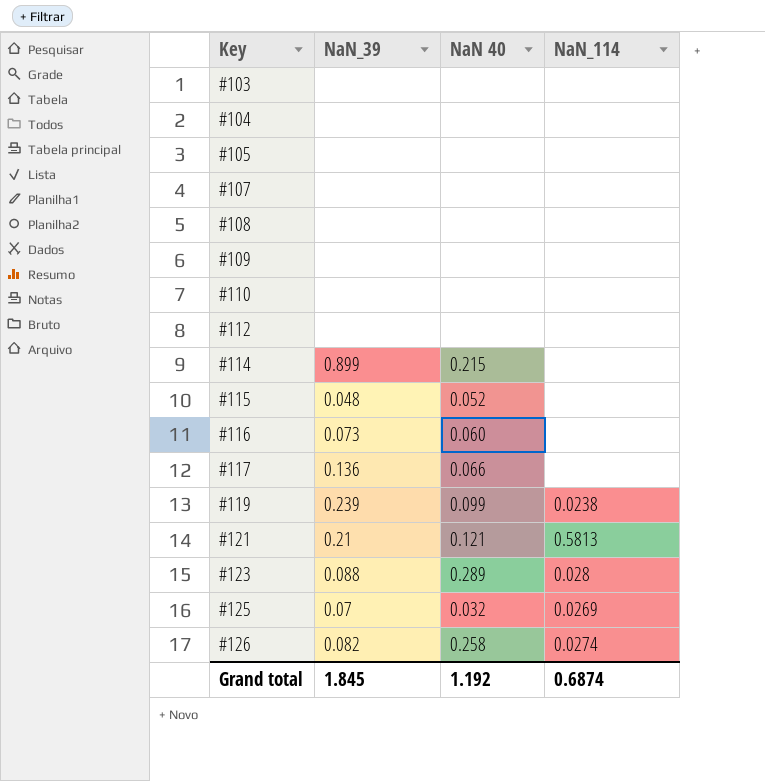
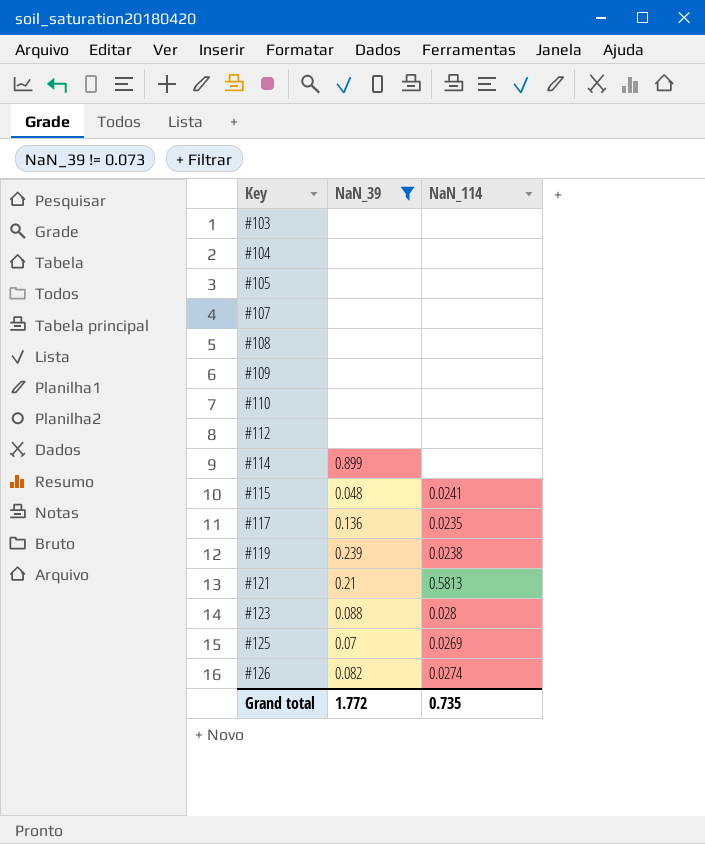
filter: none -> NaN_39 != 0.073
column NaN 40 | position: 3 -> none
#115 | NaN_114: none -> 0.0241
#117 | NaN_114: none -> 0.0235
Grand total | NaN_39: 1.845 -> 1.772
Grand total | NaN_114: 0.6874 -> 0.735

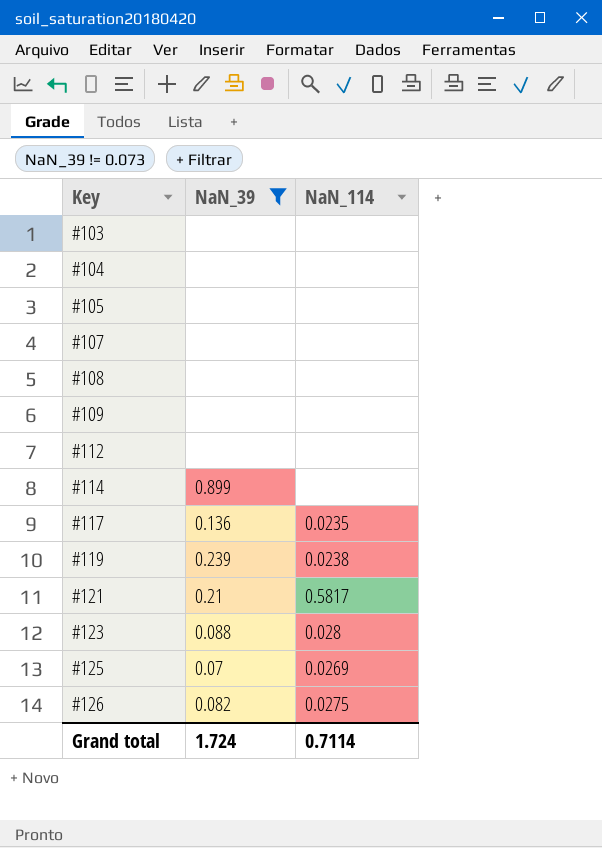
row #110: none | none -> none
row #115: 0.048 | 0.0241 -> none
#121 | NaN_114: 0.5813 -> 0.5817
#126 | NaN_114: 0.0274 -> 0.0275
Grand total | NaN_39: 1.772 -> 1.724
Grand total | NaN_114: 0.735 -> 0.7114

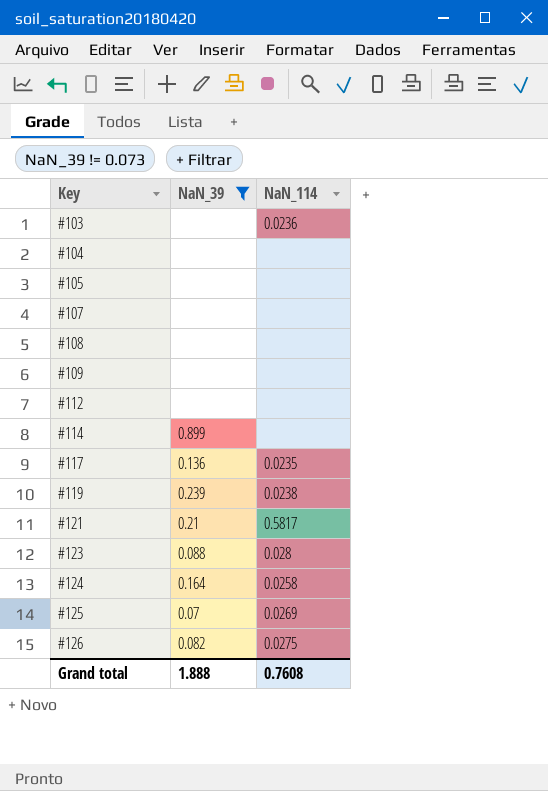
#103 | NaN_114: none -> 0.0236
row #124: none -> 0.164 | 0.0258
Grand total | NaN_39: 1.724 -> 1.888
Grand total | NaN_114: 0.7114 -> 0.7608

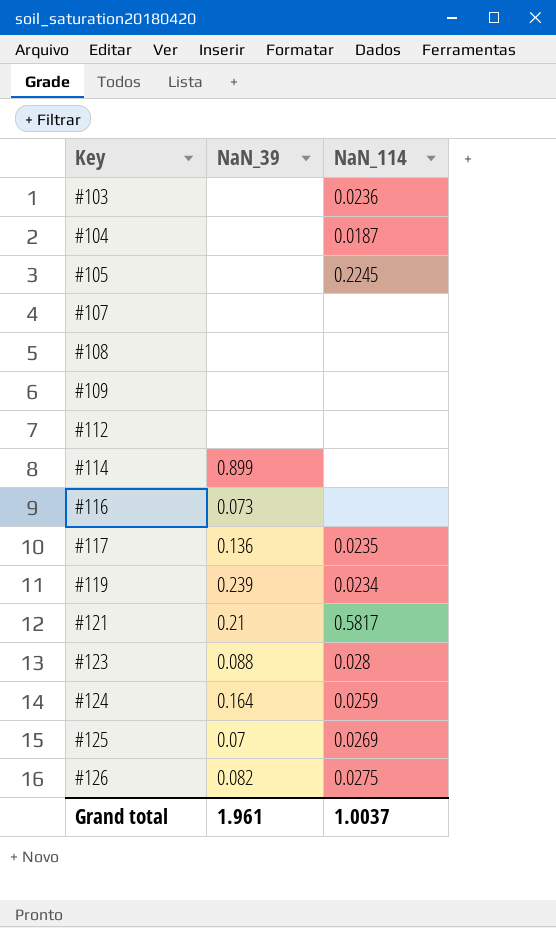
filter: NaN_39 != 0.073 -> none
#104 | NaN_114: none -> 0.0187
#105 | NaN_114: none -> 0.2245
#119 | NaN_114: 0.0238 -> 0.0234
#124 | NaN_114: 0.0258 -> 0.0259
Grand total | NaN_39: 1.888 -> 1.961
Grand total | NaN_114: 0.7608 -> 1.0037

